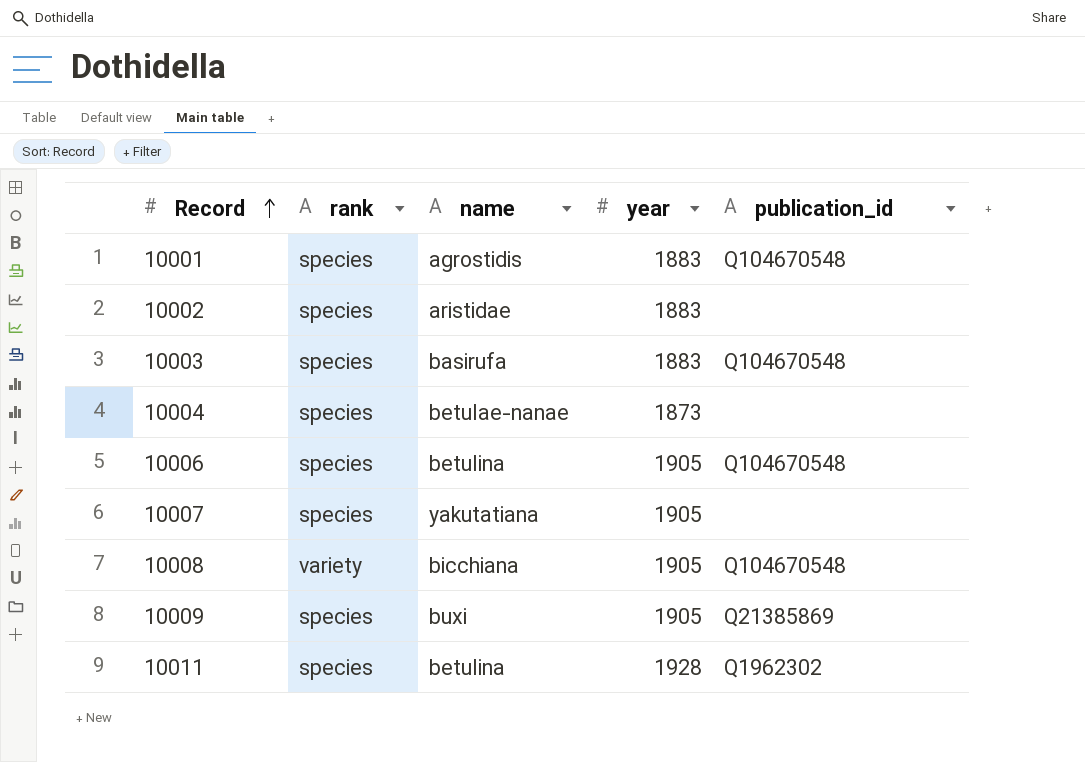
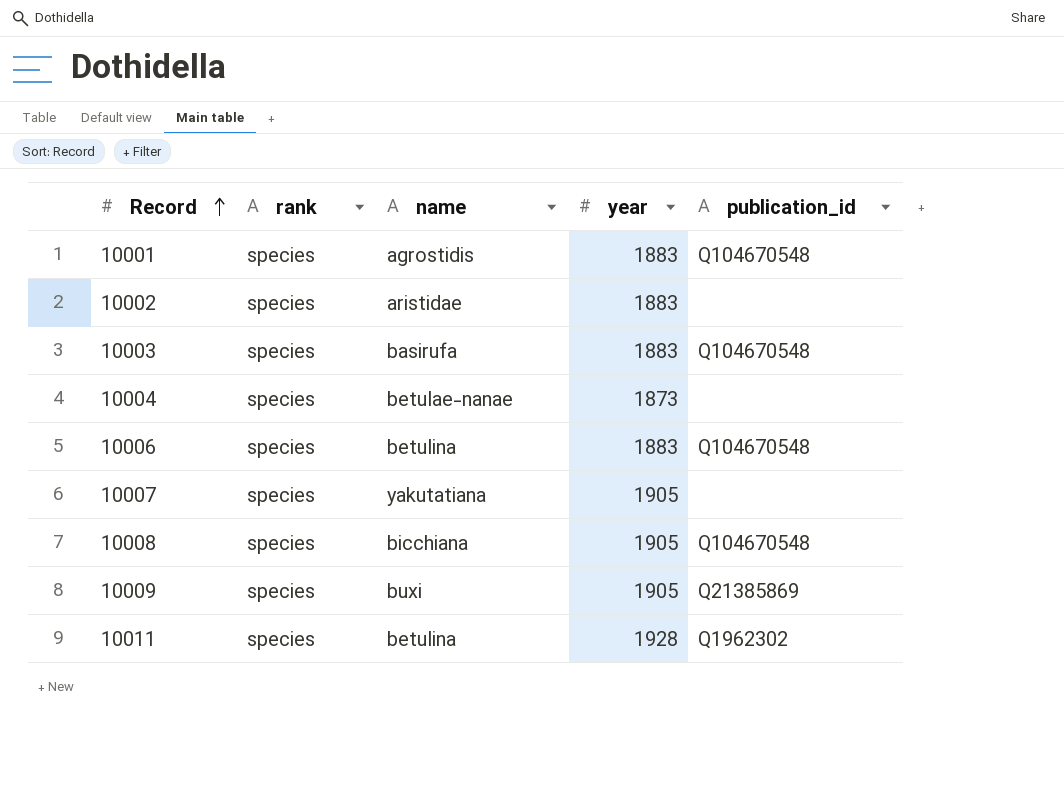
10006 | year: 1905 -> 1883
10008 | rank: variety -> species

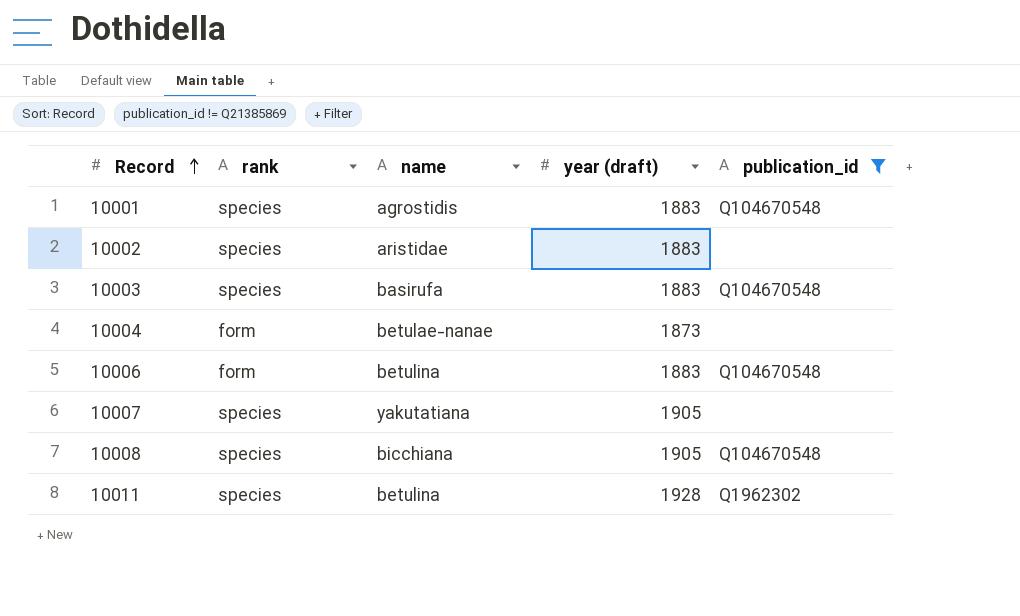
filter: none -> publication_id != Q21385869
column name: year -> year (draft)
10004 | rank: species -> form
10006 | rank: species -> form

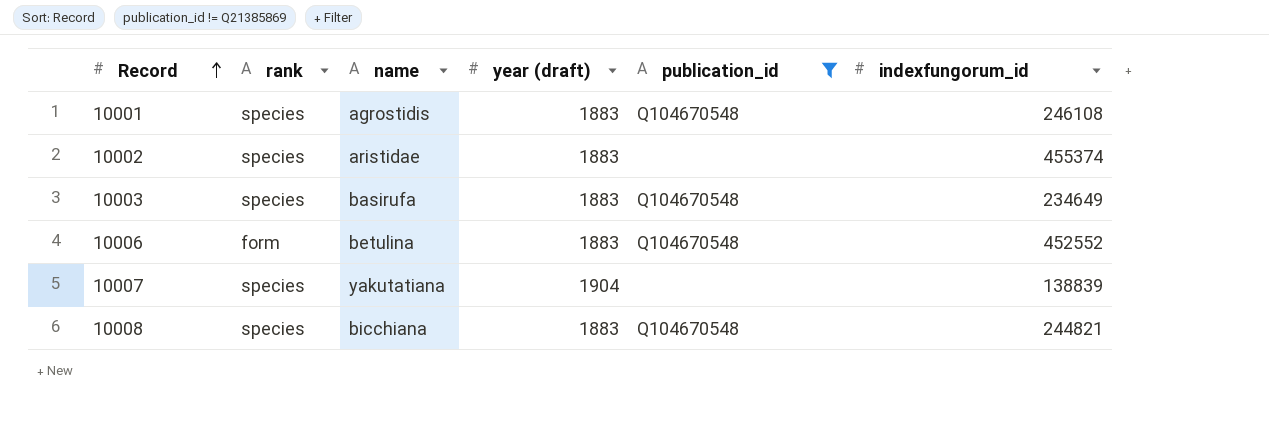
column indexfungorum_id | position: none -> 6
row 10004: form | betulae-nanae | 1873 | none -> none
row 10011: species | betulina | 1928 | Q1962302 -> none
10007 | year (draft): 1905 -> 1904
10008 | year (draft): 1905 -> 1883

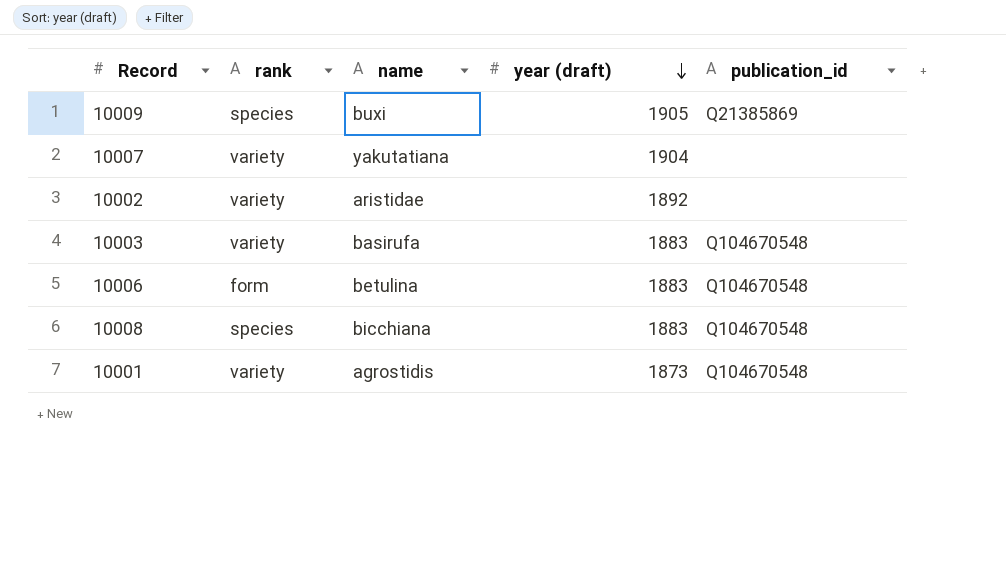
filter: publication_id != Q21385869 -> none
row order: Record ascending -> year (draft) descending
column indexfungorum_id | position: 6 -> none
10007 | rank: species -> variety
10002 | rank: species -> variety
10002 | year (draft): 1883 -> 1892
10003 | rank: species -> variety
10001 | rank: species -> variety
10001 | year (draft): 1883 -> 1873

